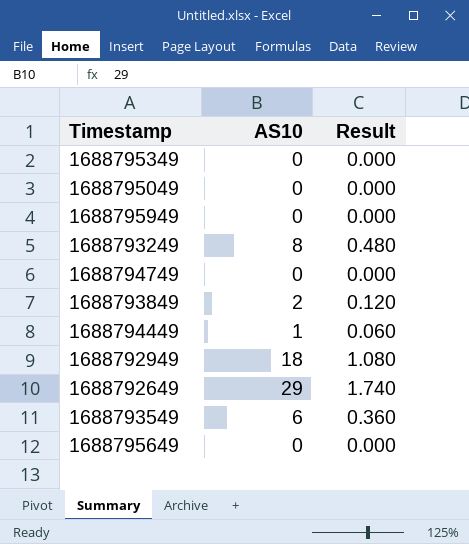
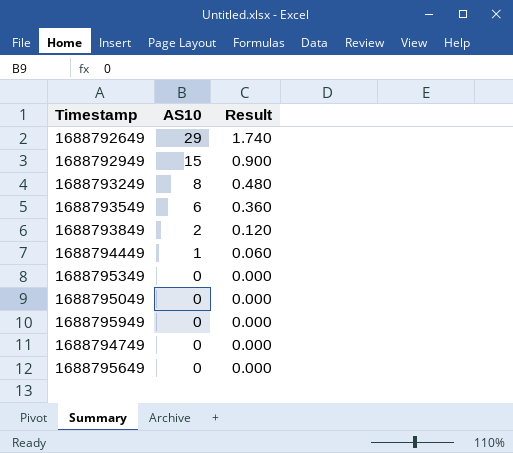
row order: none -> AS10 descending
1688792949 | AS10: 18 -> 15
1688792949 | Result: 1.080 -> 0.900

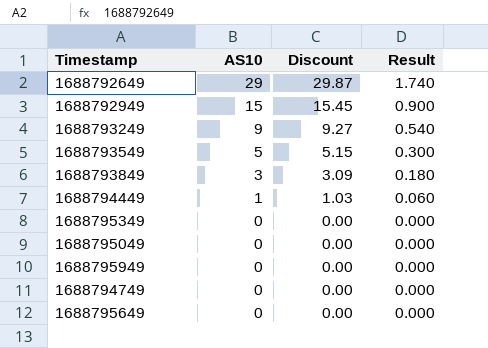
column Discount | formula: none -> [AS10] * 1.03
1688793249 | AS10: 8 -> 9
1688793249 | Result: 0.480 -> 0.540
1688793549 | AS10: 6 -> 5
1688793549 | Result: 0.360 -> 0.300
1688793849 | AS10: 2 -> 3
1688793849 | Result: 0.120 -> 0.180

